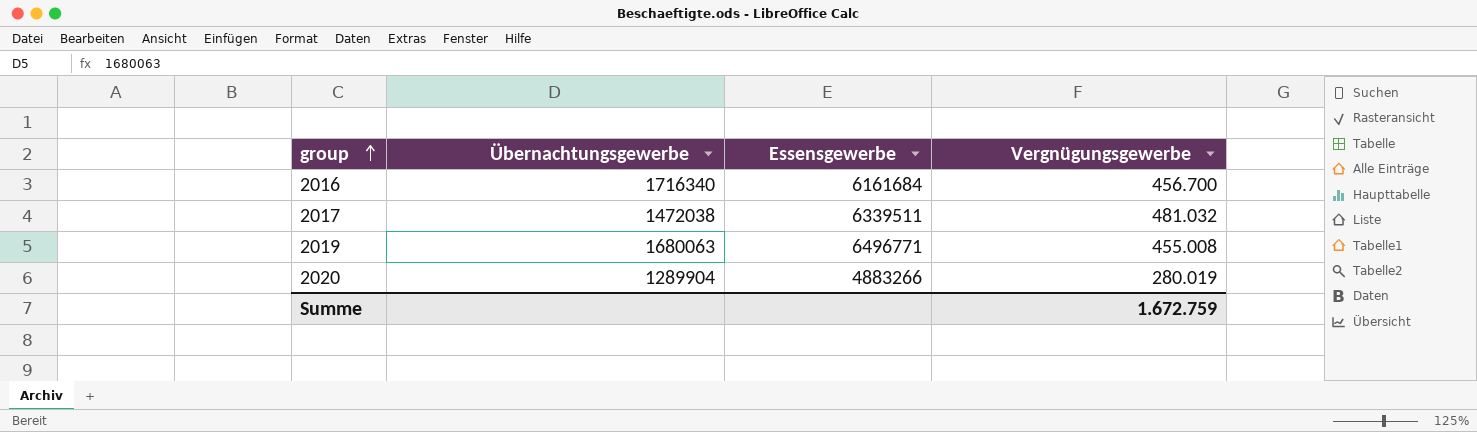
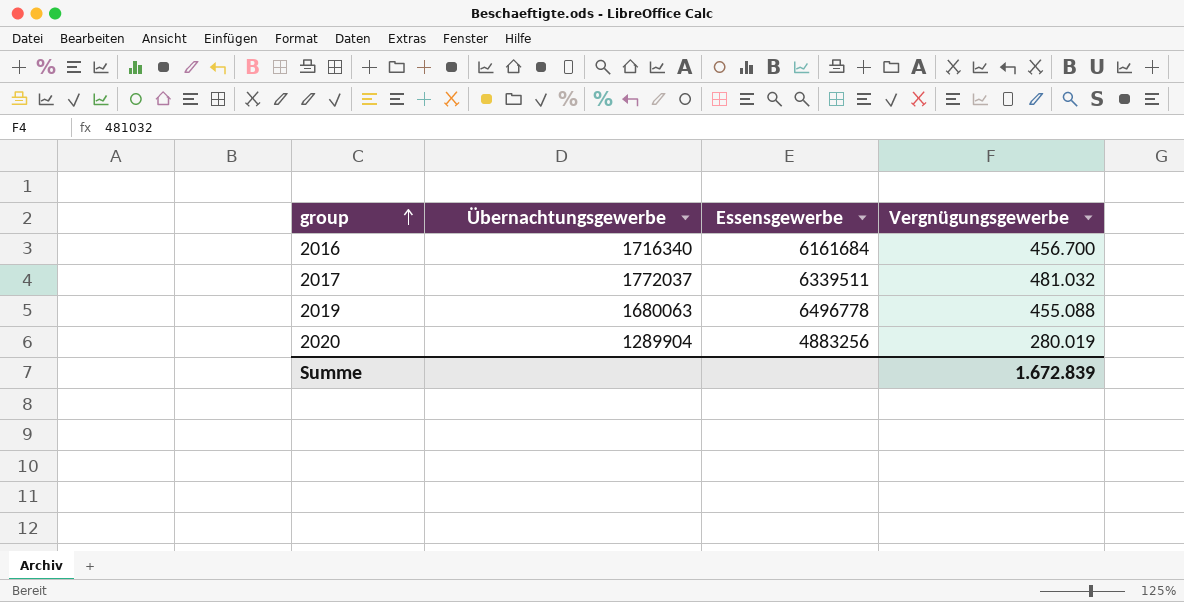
2017 | Übernachtungsgewerbe: 1472038 -> 1772037
2019 | Essensgewerbe: 6496771 -> 6496778
2019 | Vergnügungsgewerbe: 455.008 -> 455.088
2020 | Essensgewerbe: 4883266 -> 4883256
Summe | Vergnügungsgewerbe: 1.672.759 -> 1.672.839

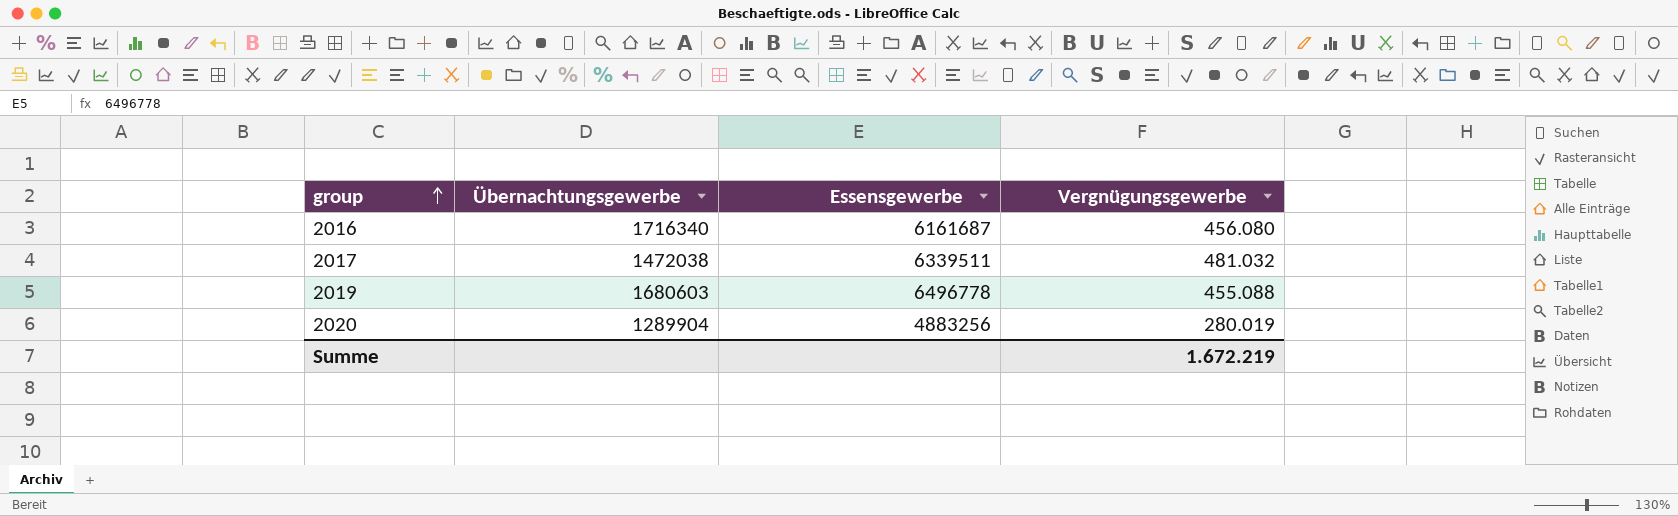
2016 | Essensgewerbe: 6161684 -> 6161687
2016 | Vergnügungsgewerbe: 456.700 -> 456.080
2017 | Übernachtungsgewerbe: 1772037 -> 1472038
2019 | Übernachtungsgewerbe: 1680063 -> 1680603
Summe | Vergnügungsgewerbe: 1.672.839 -> 1.672.219

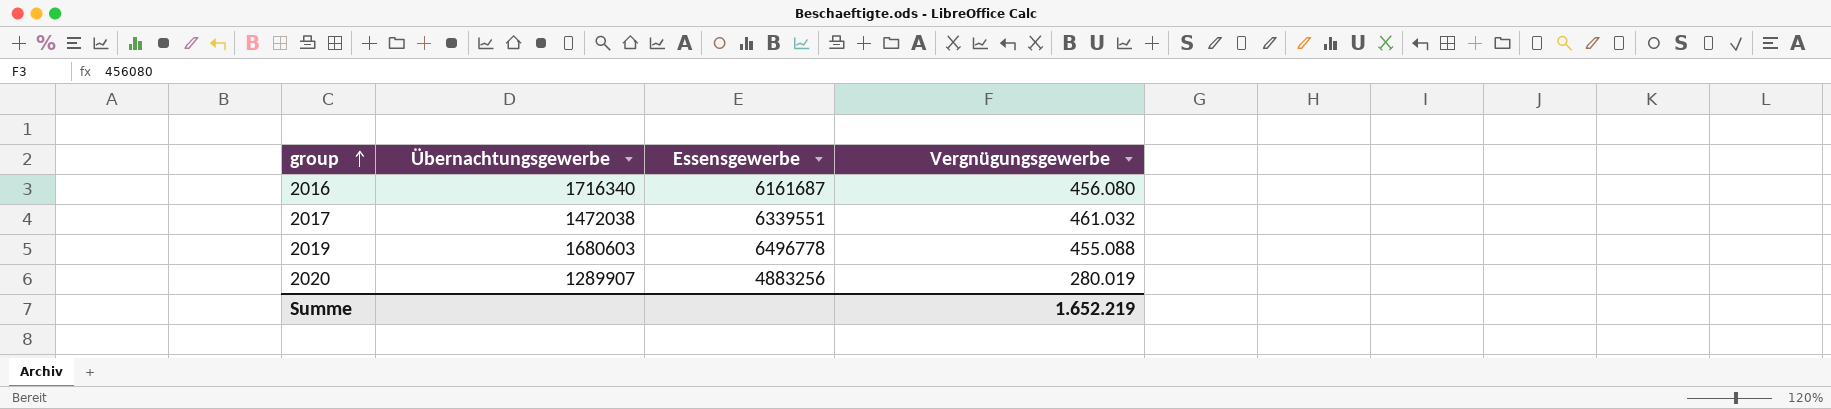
2017 | Essensgewerbe: 6339511 -> 6339551
2017 | Vergnügungsgewerbe: 481.032 -> 461.032
2020 | Übernachtungsgewerbe: 1289904 -> 1289907
Summe | Vergnügungsgewerbe: 1.672.219 -> 1.652.219

